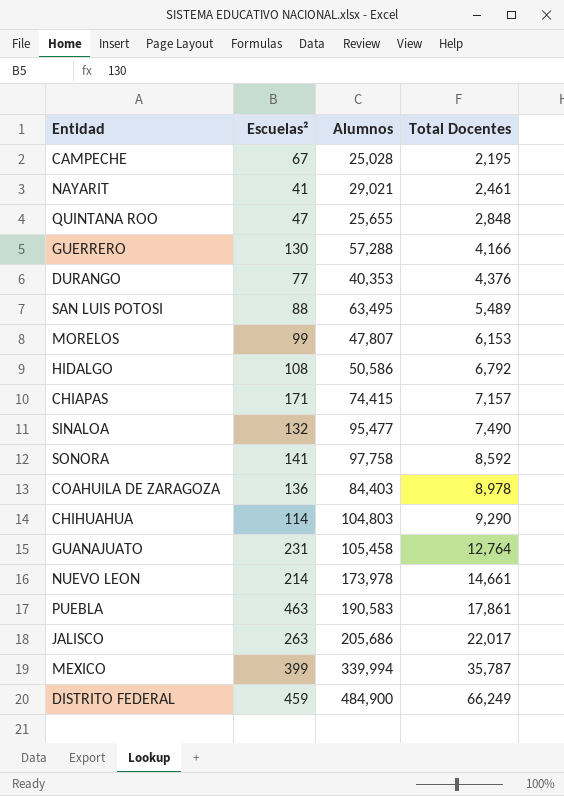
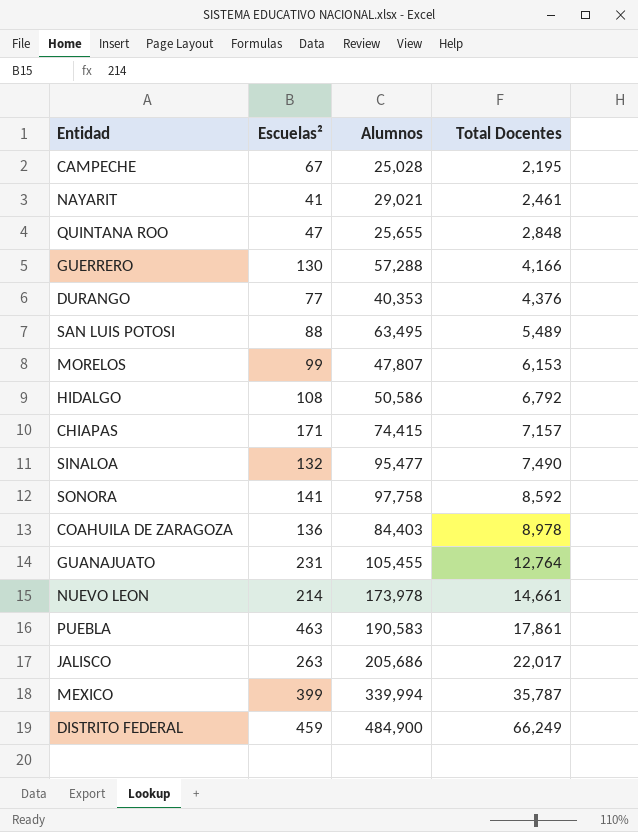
row CHIHUAHUA: 114 | 104,803 | 9,290 -> none
GUANAJUATO | Alumnos: 105,458 -> 105,455

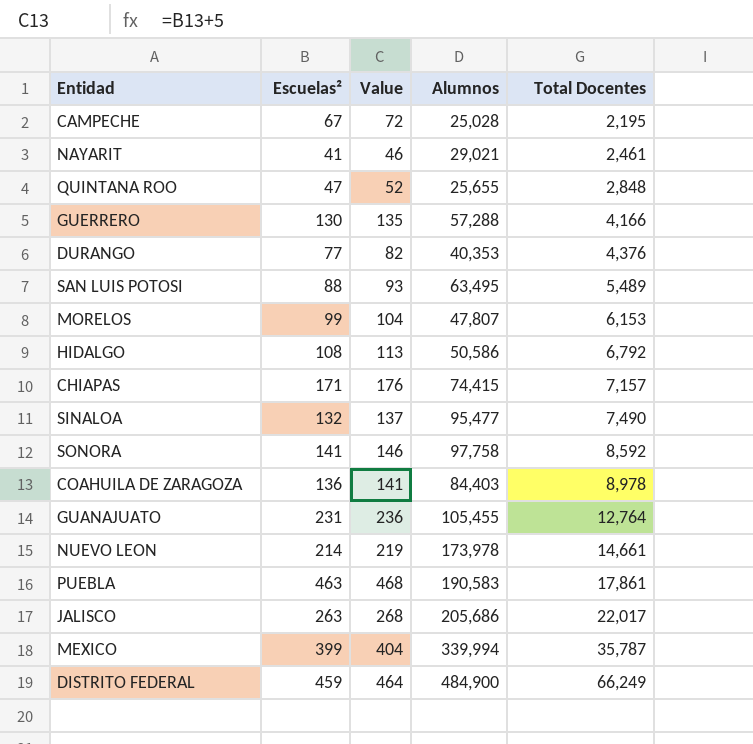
column Value | formula: none -> [Escuelas²] + 5

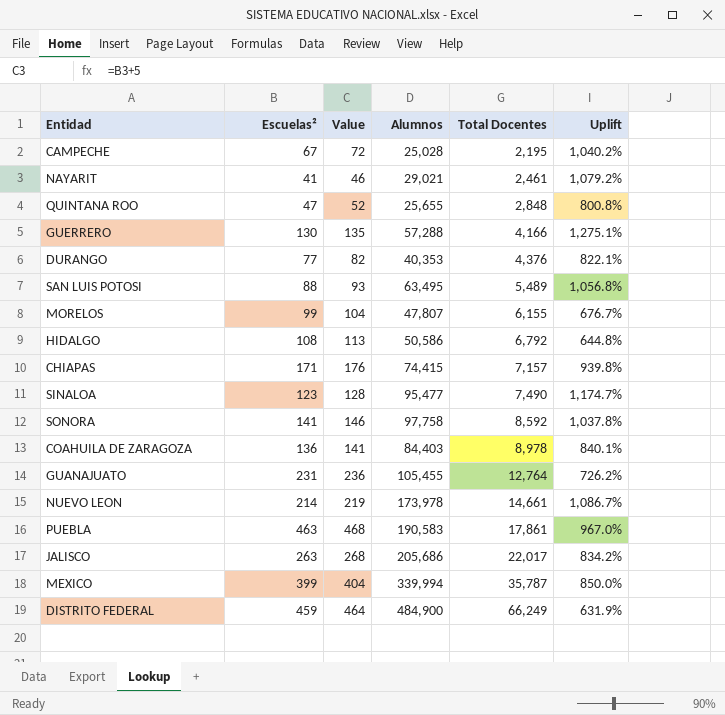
column Uplift | formula: none -> ([Alumnos] - [Total Docentes]) / [Total Docentes]
MORELOS | Total Docentes: 6,153 -> 6,155
SINALOA | Escuelas²: 132 -> 123
SINALOA | Value: 137 -> 128

